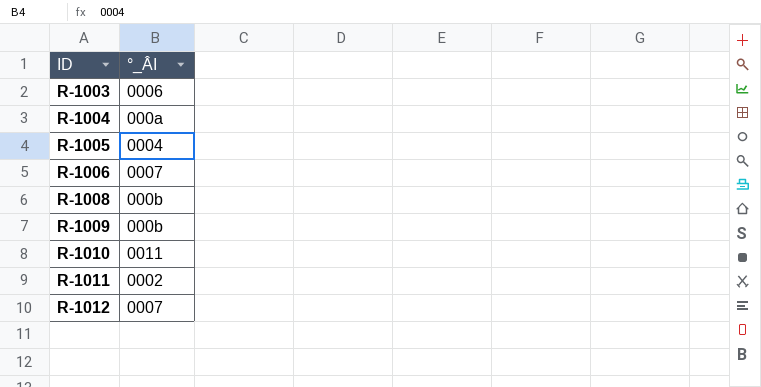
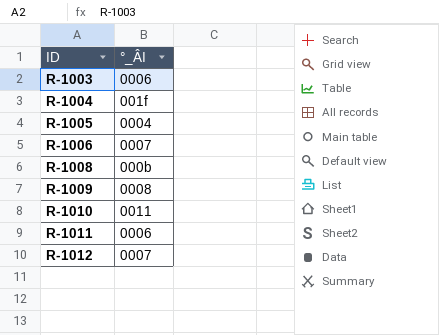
R-1004 | °_ÂI: 000a -> 001f
R-1009 | °_ÂI: 000b -> 0008
R-1011 | °_ÂI: 0002 -> 0006

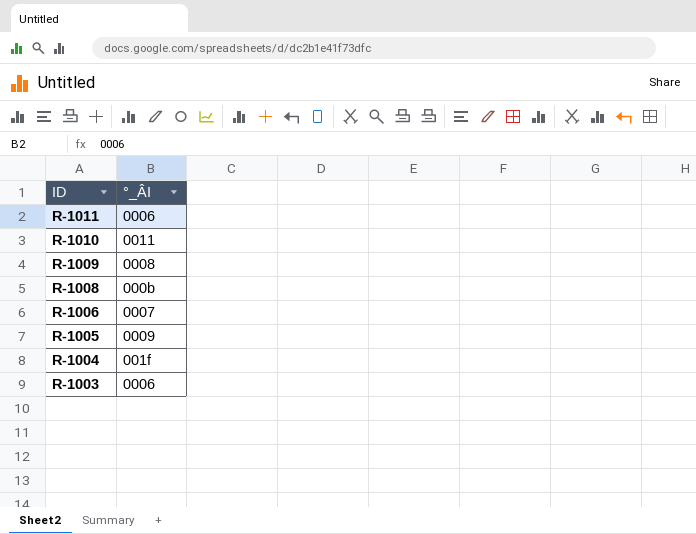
row order: ID ascending -> ID descending
row R-1012: 0007 -> none
R-1005 | °_ÂI: 0004 -> 0009

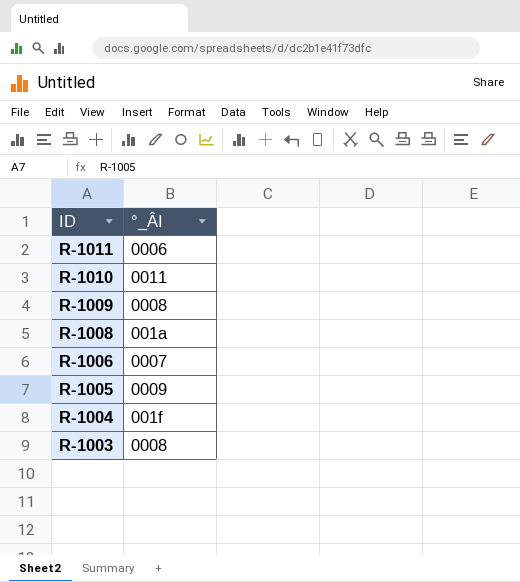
R-1008 | °_ÂI: 000b -> 001a
R-1003 | °_ÂI: 0006 -> 0008

